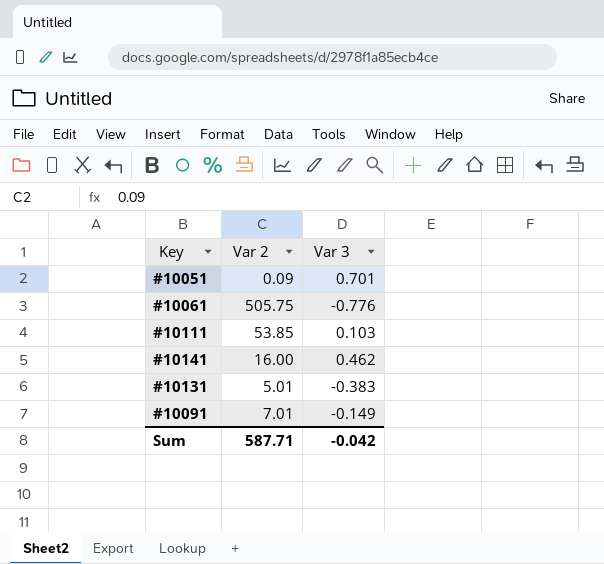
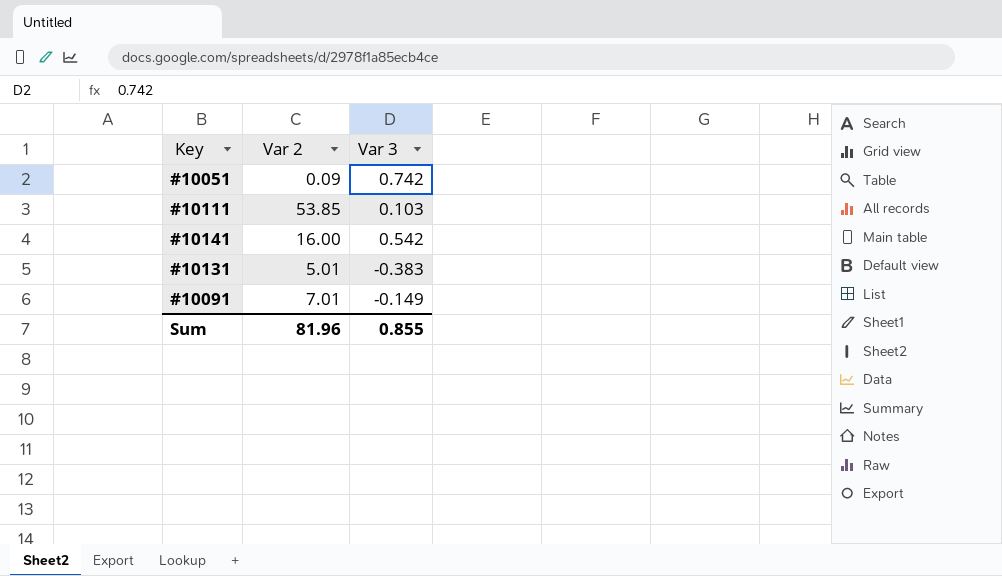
row #10061: 505.75 | -0.776 -> none
#10051 | Var 3: 0.701 -> 0.742
#10141 | Var 3: 0.462 -> 0.542
Sum | Var 2: 587.71 -> 81.96
Sum | Var 3: -0.042 -> 0.855

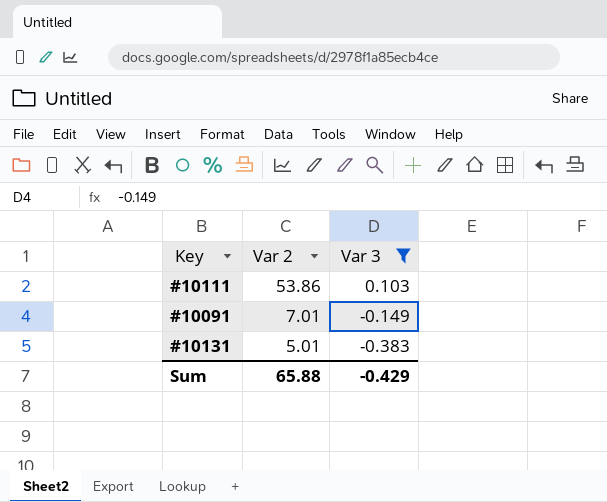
filter: none -> Var 3 <= 0.103
row order: none -> Var 2 descending
#10111 | Var 2: 53.85 -> 53.86
Sum | Var 2: 81.96 -> 65.88
Sum | Var 3: 0.855 -> -0.429

